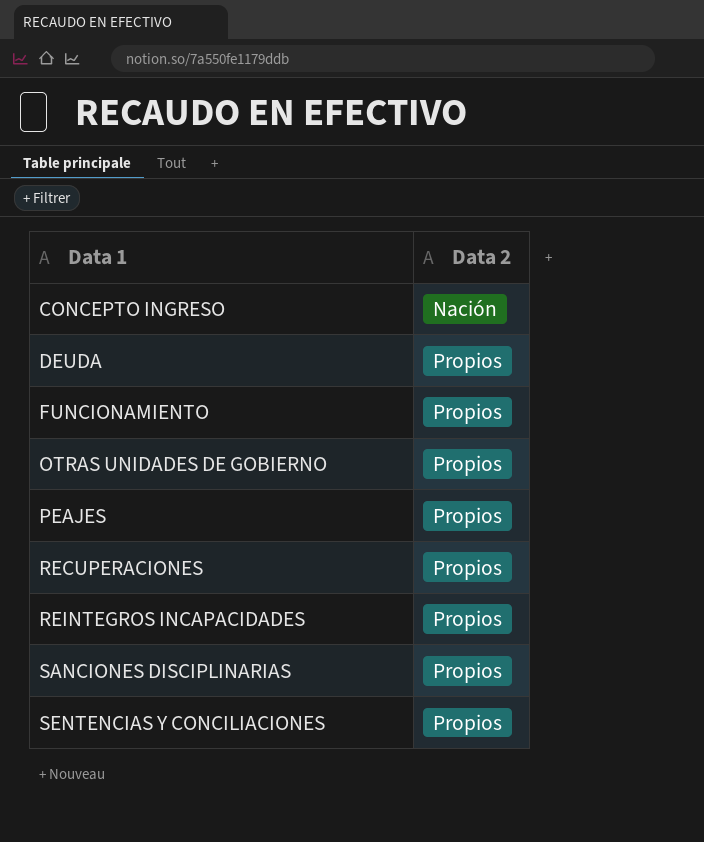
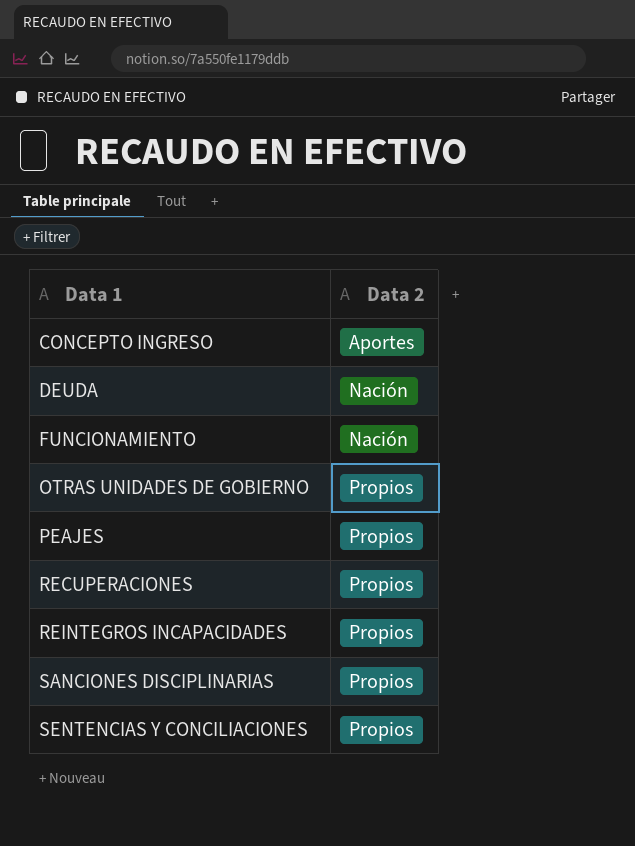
CONCEPTO INGRESO | Data 2: Nación -> Aportes
DEUDA | Data 2: Propios -> Nación
FUNCIONAMIENTO | Data 2: Propios -> Nación

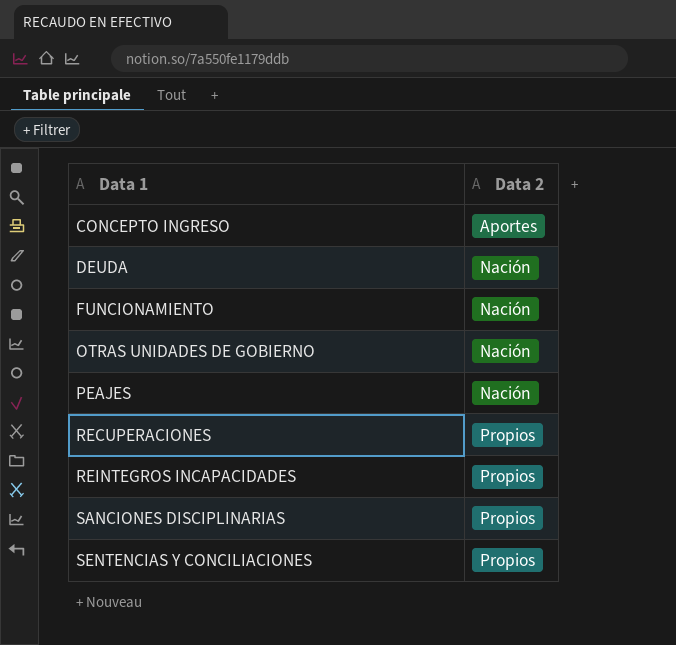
OTRAS UNIDADES DE GOBIERNO | Data 2: Propios -> Nación
PEAJES | Data 2: Propios -> Nación

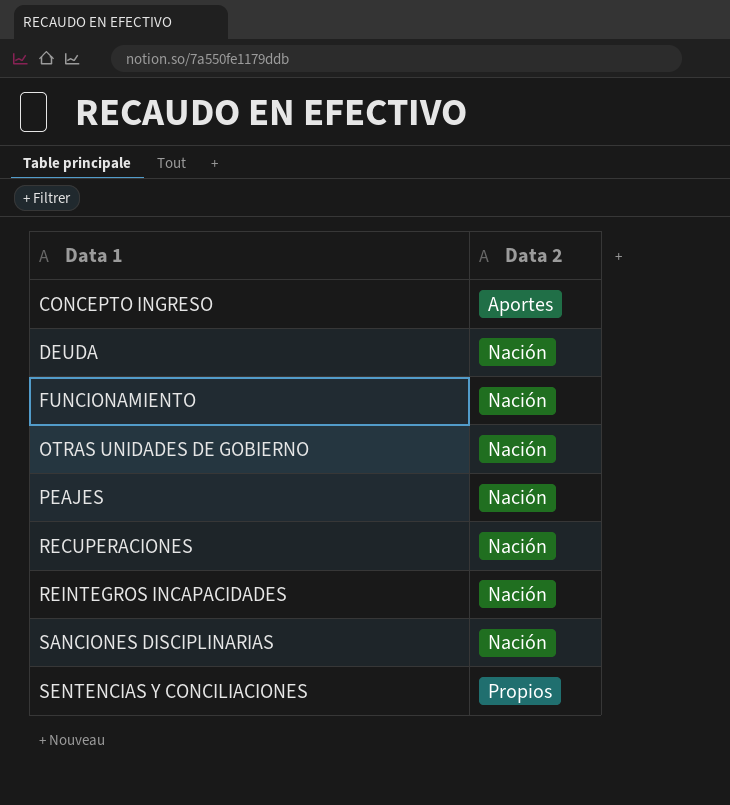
RECUPERACIONES | Data 2: Propios -> Nación
REINTEGROS INCAPACIDADES | Data 2: Propios -> Nación
SANCIONES DISCIPLINARIAS | Data 2: Propios -> Nación

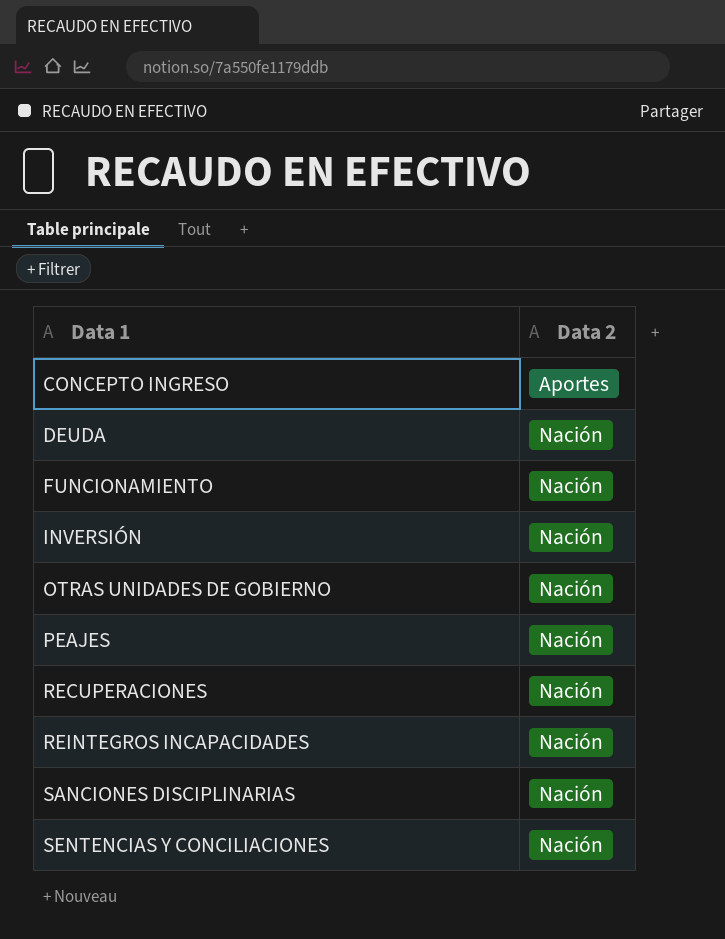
row INVERSIÓN: none -> Nación
SENTENCIAS Y CONCILIACIONES | Data 2: Propios -> Nación

